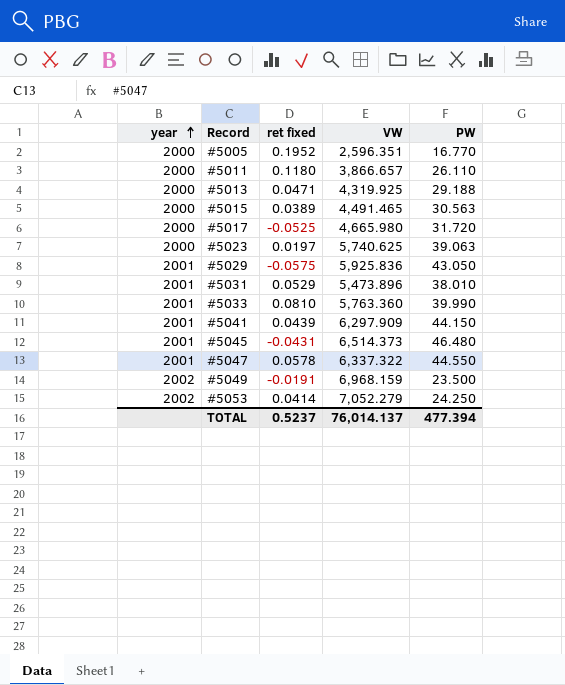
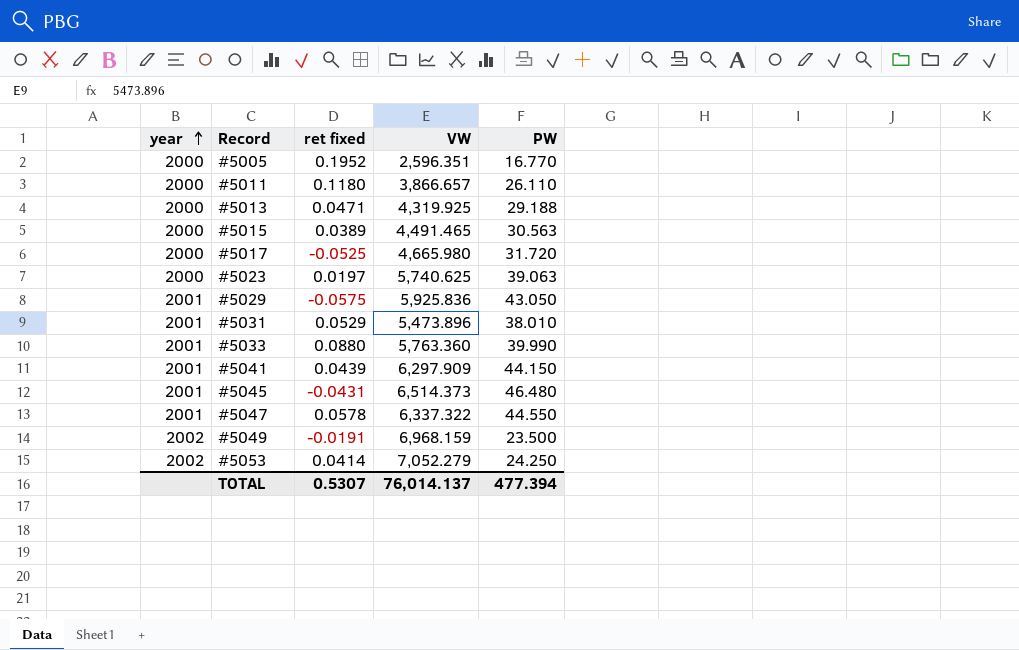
#5033 | ret fixed: 0.0810 -> 0.0880
TOTAL | ret fixed: 0.5237 -> 0.5307

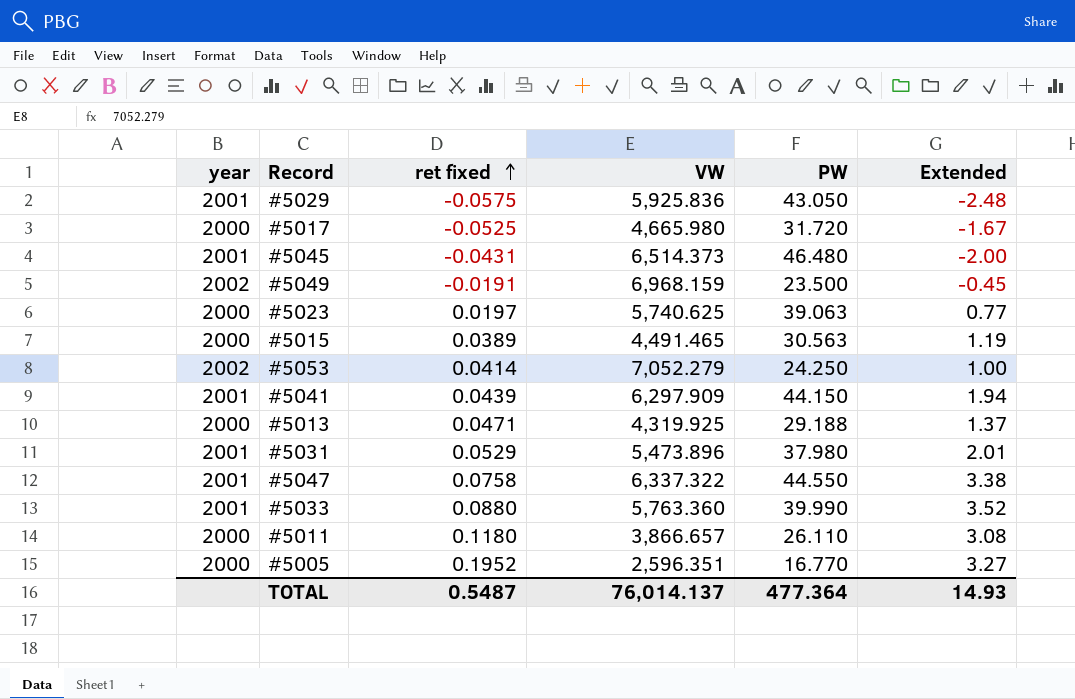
row order: year ascending -> ret fixed ascending
column Extended | formula: none -> [ret fixed] * [PW]
#5031 | PW: 38.010 -> 37.980
#5047 | ret fixed: 0.0578 -> 0.0758
TOTAL | ret fixed: 0.5307 -> 0.5487
TOTAL | PW: 477.394 -> 477.364

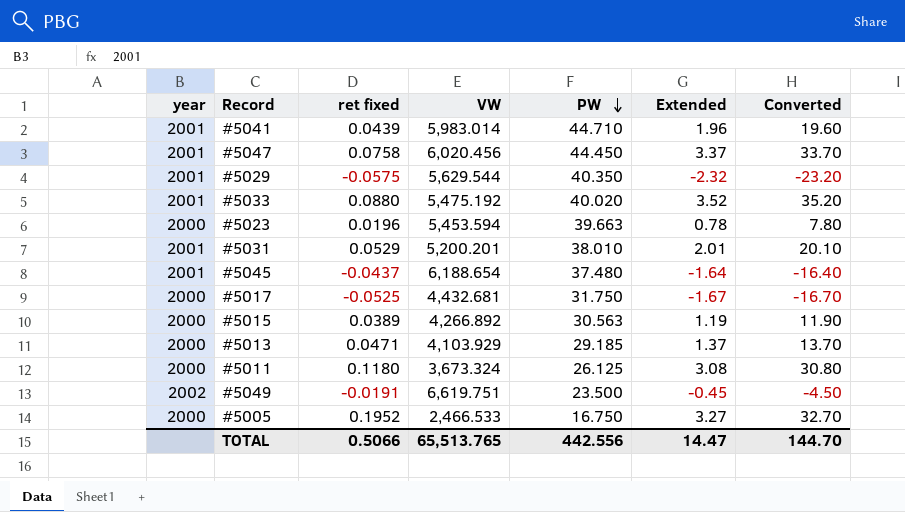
row order: ret fixed ascending -> PW descending
column Converted | formula: none -> [Extended] * 10
row #5053: 2002 | 0.0414 | 7,052.279 | 24.250 | 1.00 -> none
#5041 | VW: 6,297.909 -> 5,983.014
#5041 | PW: 44.150 -> 44.710
#5041 | Extended: 1.94 -> 1.96
#5047 | VW: 6,337.322 -> 6,020.456
#5047 | PW: 44.550 -> 44.450
#5047 | Extended: 3.38 -> 3.37
#5029 | VW: 5,925.836 -> 5,629.544
#5029 | PW: 43.050 -> 40.350
#5029 | Extended: -2.48 -> -2.32
#5033 | VW: 5,763.360 -> 5,475.192
#5033 | PW: 39.990 -> 40.020
#5023 | ret fixed: 0.0197 -> 0.0196
#5023 | VW: 5,740.625 -> 5,453.594
#5023 | PW: 39.063 -> 39.663
#5023 | Extended: 0.77 -> 0.78
#5031 | VW: 5,473.896 -> 5,200.201
#5031 | PW: 37.980 -> 38.010
#5045 | ret fixed: -0.0431 -> -0.0437
#5045 | VW: 6,514.373 -> 6,188.654
#5045 | PW: 46.480 -> 37.480
#5045 | Extended: -2.00 -> -1.64
#5017 | VW: 4,665.980 -> 4,432.681
#5017 | PW: 31.720 -> 31.750
#5015 | VW: 4,491.465 -> 4,266.892
#5013 | VW: 4,319.925 -> 4,103.929
#5013 | PW: 29.188 -> 29.185
#5011 | VW: 3,866.657 -> 3,673.324
#5011 | PW: 26.110 -> 26.125
#5049 | VW: 6,968.159 -> 6,619.751
#5005 | VW: 2,596.351 -> 2,466.533
#5005 | PW: 16.770 -> 16.750
TOTAL | ret fixed: 0.5487 -> 0.5066
TOTAL | VW: 76,014.137 -> 65,513.765
TOTAL | PW: 477.364 -> 442.556
TOTAL | Extended: 14.93 -> 14.47

